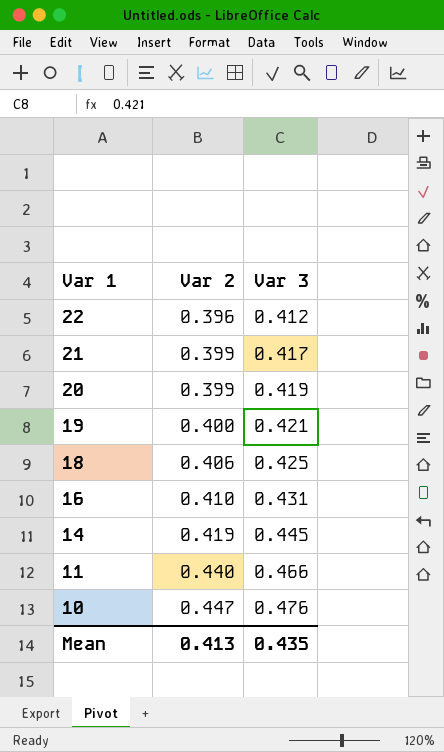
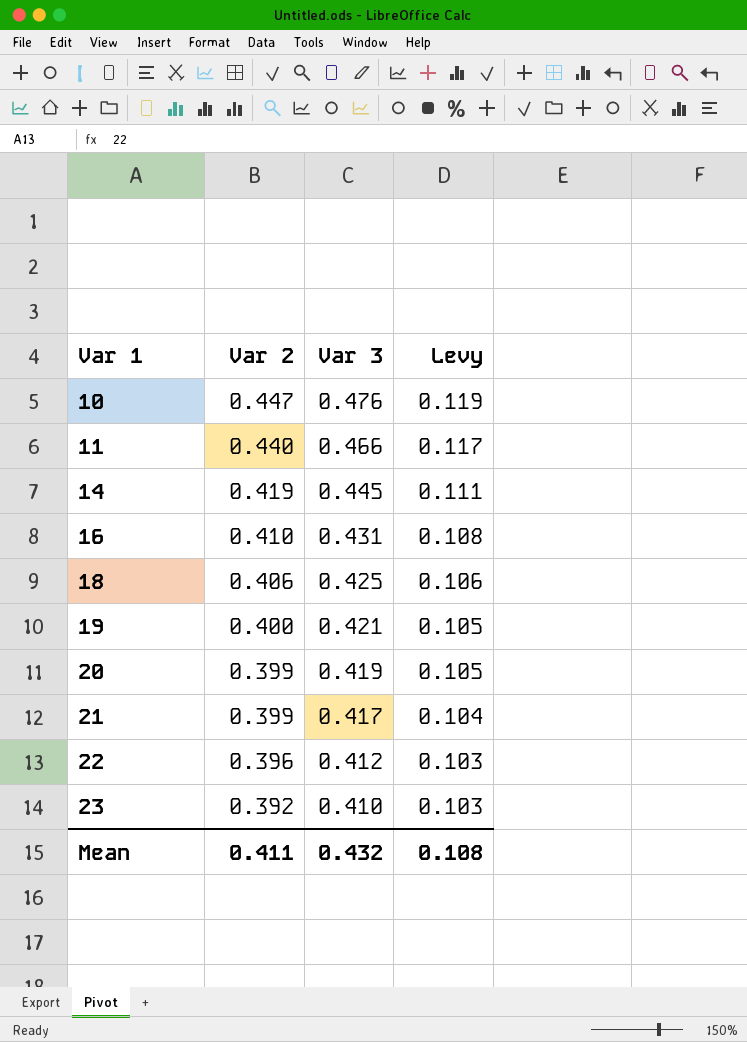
row order: Var 1 descending -> Var 1 ascending
column Levy | formula: none -> [Var 3] * 0.25
row 23: none -> 0.392 | 0.410 | 0.103
Mean | Var 2: 0.413 -> 0.411
Mean | Var 3: 0.435 -> 0.432

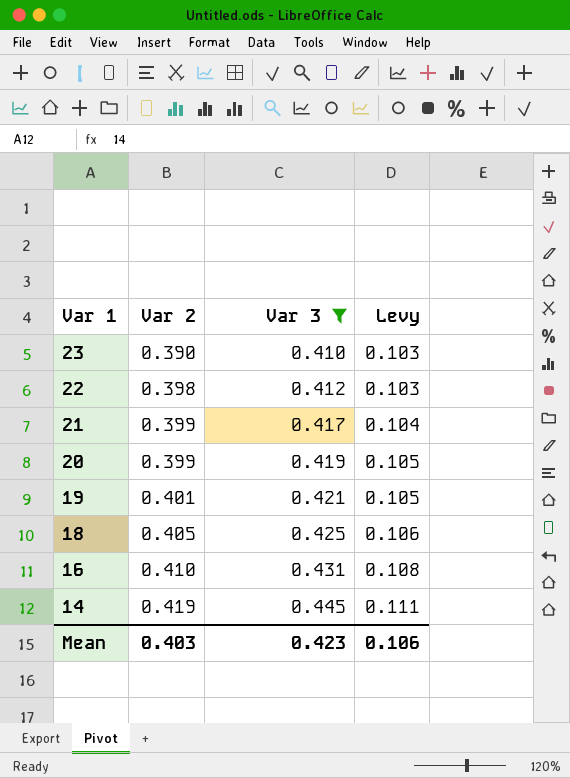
filter: none -> Var 3 <= 0.445
row order: Var 1 ascending -> Var 1 descending
23 | Var 2: 0.392 -> 0.390
22 | Var 2: 0.396 -> 0.398
19 | Var 2: 0.400 -> 0.401
18 | Var 2: 0.406 -> 0.405
Mean | Var 2: 0.411 -> 0.403
Mean | Var 3: 0.432 -> 0.423
Mean | Levy: 0.108 -> 0.106

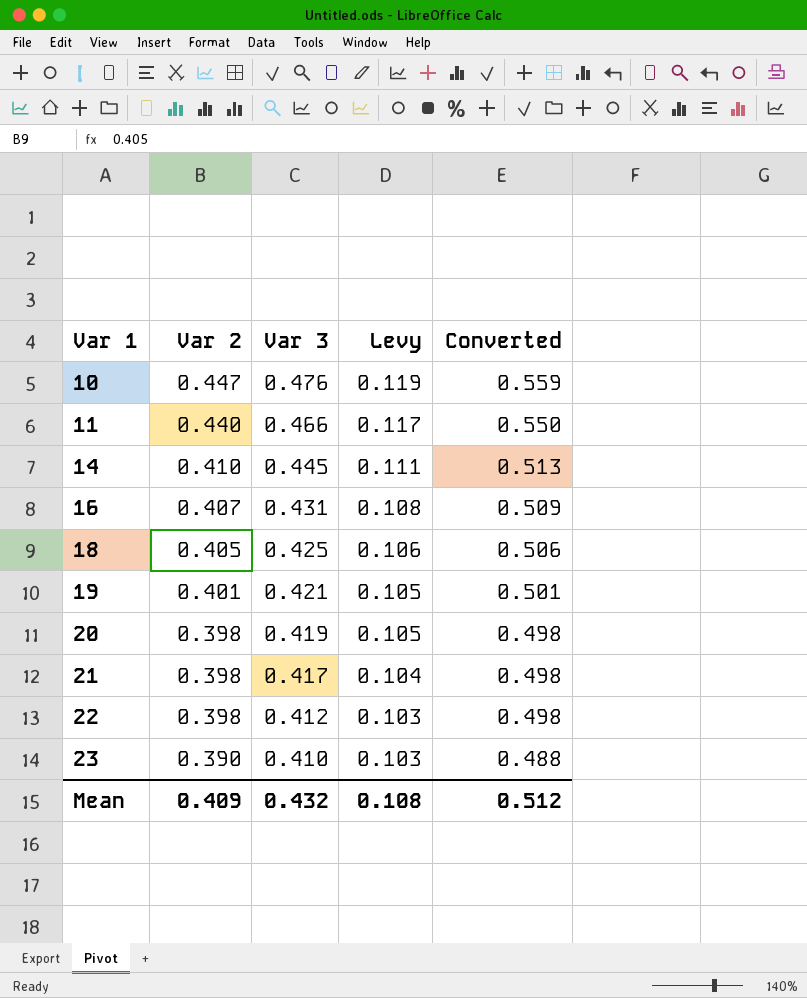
filter: Var 3 <= 0.445 -> none
row order: Var 1 descending -> Var 1 ascending
column Converted | formula: none -> [Var 2] * 1.25
14 | Var 2: 0.419 -> 0.410
16 | Var 2: 0.410 -> 0.407
20 | Var 2: 0.399 -> 0.398
21 | Var 2: 0.399 -> 0.398
Mean | Var 2: 0.403 -> 0.409
Mean | Var 3: 0.423 -> 0.432
Mean | Levy: 0.106 -> 0.108

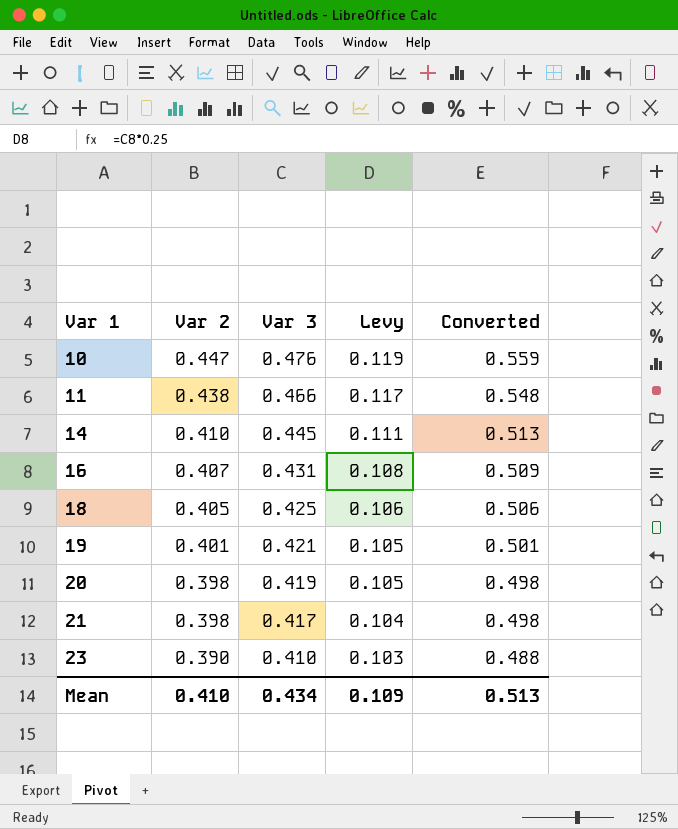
row 22: 0.398 | 0.412 | 0.103 | 0.498 -> none
11 | Var 2: 0.440 -> 0.438
11 | Converted: 0.550 -> 0.548
Mean | Var 2: 0.409 -> 0.410
Mean | Var 3: 0.432 -> 0.434
Mean | Levy: 0.108 -> 0.109
Mean | Converted: 0.512 -> 0.513

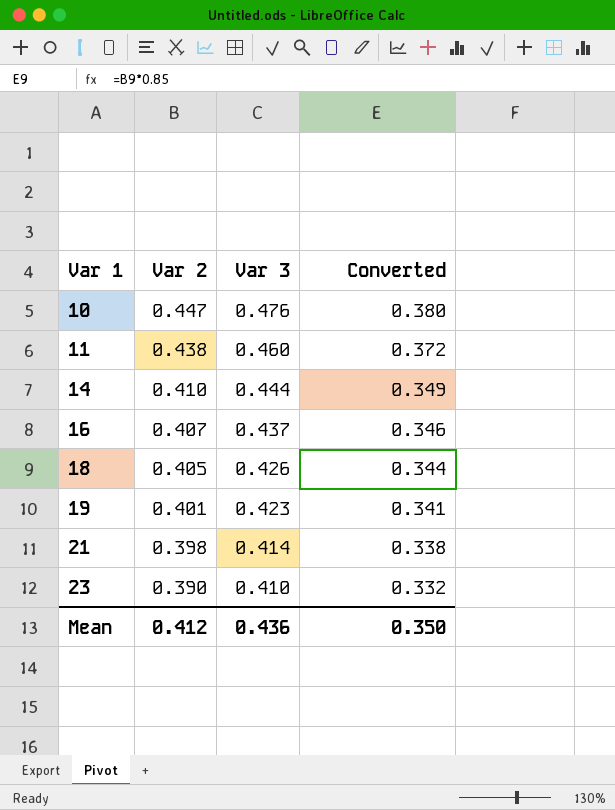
column Levy | formula: [Var 3] * 0.25 -> none
column Converted | formula: [Var 2] * 1.25 -> [Var 2] * 0.85
row 20: 0.398 | 0.419 | 0.105 | 0.498 -> none
11 | Var 3: 0.466 -> 0.460
14 | Var 3: 0.445 -> 0.444
16 | Var 3: 0.431 -> 0.437
18 | Var 3: 0.425 -> 0.426
19 | Var 3: 0.421 -> 0.423
21 | Var 3: 0.417 -> 0.414
Mean | Var 2: 0.410 -> 0.412
Mean | Var 3: 0.434 -> 0.436
Mean | Converted: 0.513 -> 0.350

